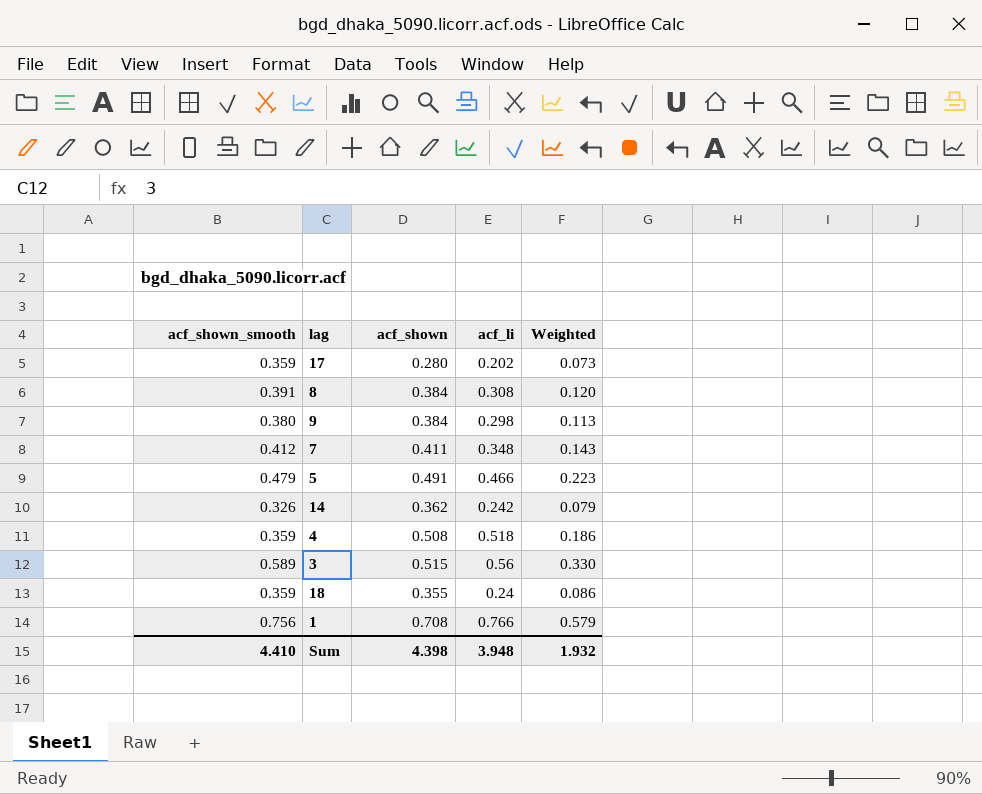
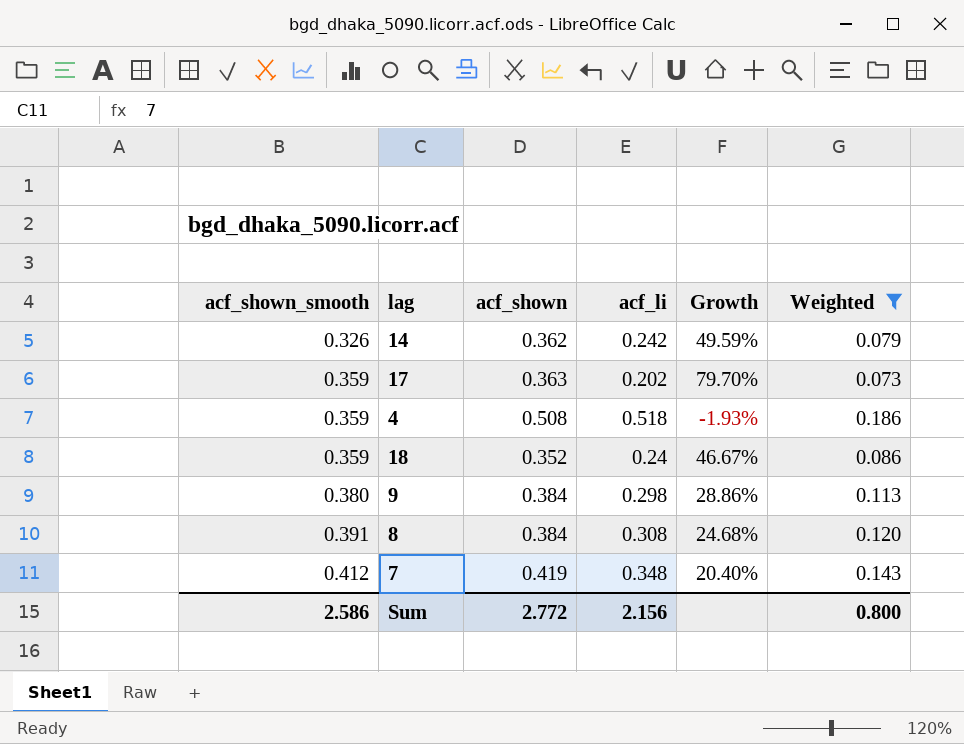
filter: none -> Weighted <= 0.186
row order: none -> acf_shown_smooth ascending
column Growth | formula: none -> ([acf_shown] - [acf_li]) / [acf_li]
17 | acf_shown: 0.280 -> 0.363
18 | acf_shown: 0.355 -> 0.352
7 | acf_shown: 0.411 -> 0.419
Sum | acf_shown_smooth: 4.410 -> 2.586
Sum | acf_shown: 4.398 -> 2.772
Sum | acf_li: 3.948 -> 2.156
Sum | Weighted: 1.932 -> 0.800

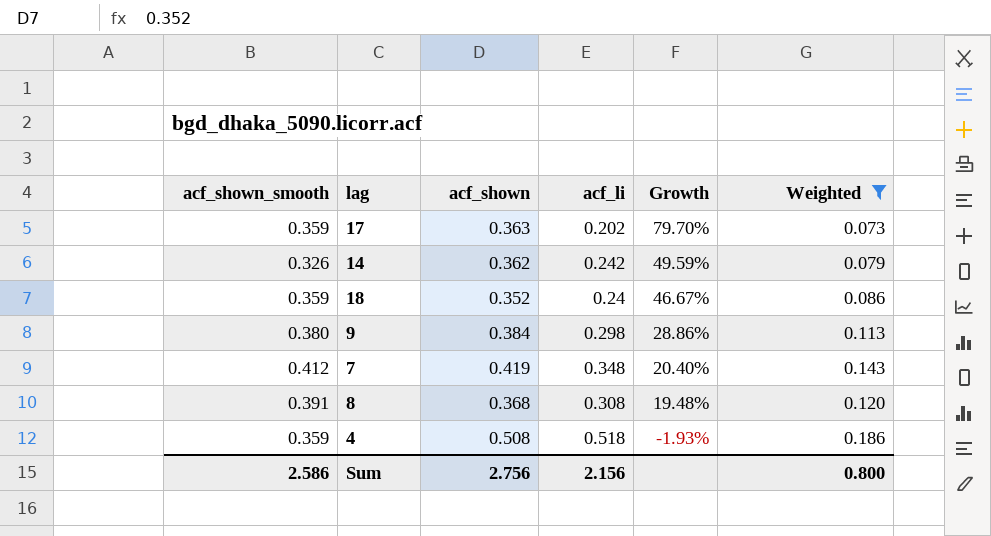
row order: acf_shown_smooth ascending -> Growth descending
8 | acf_shown: 0.384 -> 0.368
8 | Growth: 24.68% -> 19.48%
Sum | acf_shown: 2.772 -> 2.756

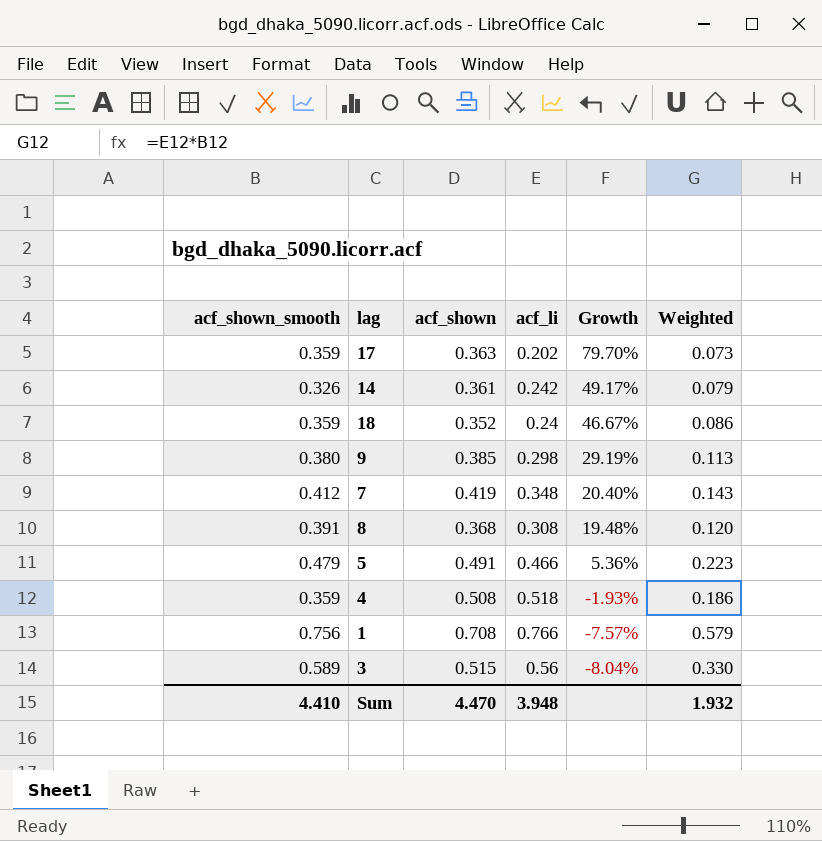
filter: Weighted <= 0.186 -> none
14 | acf_shown: 0.362 -> 0.361
14 | Growth: 49.59% -> 49.17%
9 | acf_shown: 0.384 -> 0.385
9 | Growth: 28.86% -> 29.19%
Sum | acf_shown_smooth: 2.586 -> 4.410
Sum | acf_shown: 2.756 -> 4.470
Sum | acf_li: 2.156 -> 3.948
Sum | Weighted: 0.800 -> 1.932

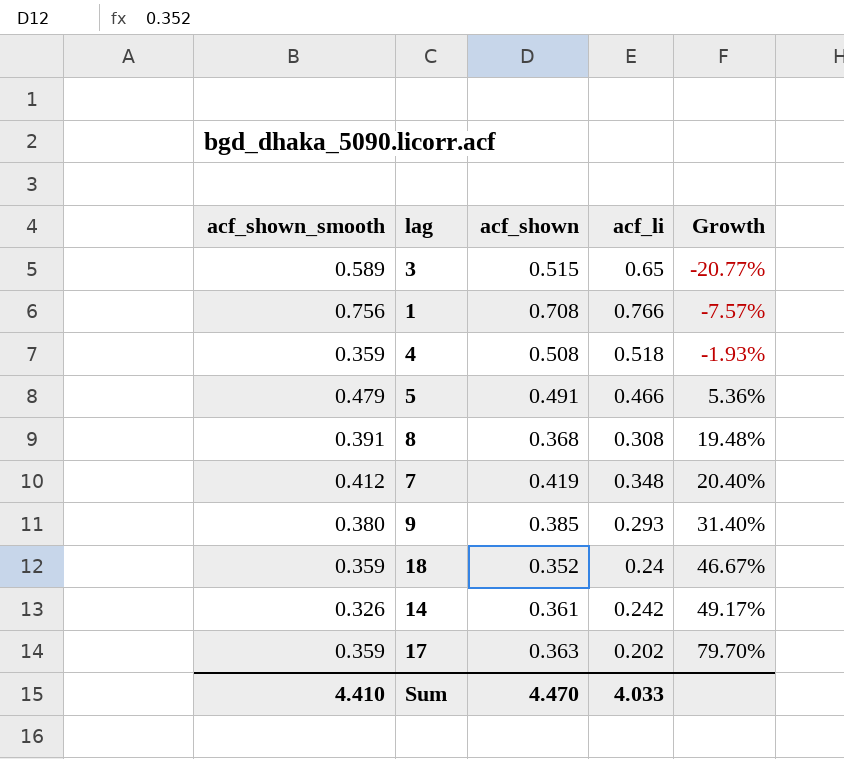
row order: Growth descending -> Growth ascending
column Weighted | formula: [acf_shown_smooth] * [acf_li] -> none
3 | acf_li: 0.56 -> 0.65
3 | Growth: -8.04% -> -20.77%
9 | acf_li: 0.298 -> 0.293
9 | Growth: 29.19% -> 31.40%
Sum | acf_li: 3.948 -> 4.033

